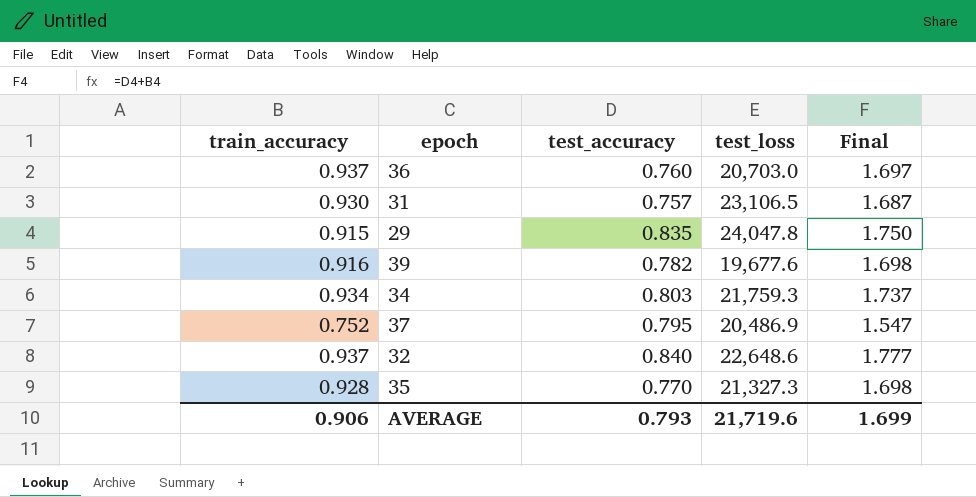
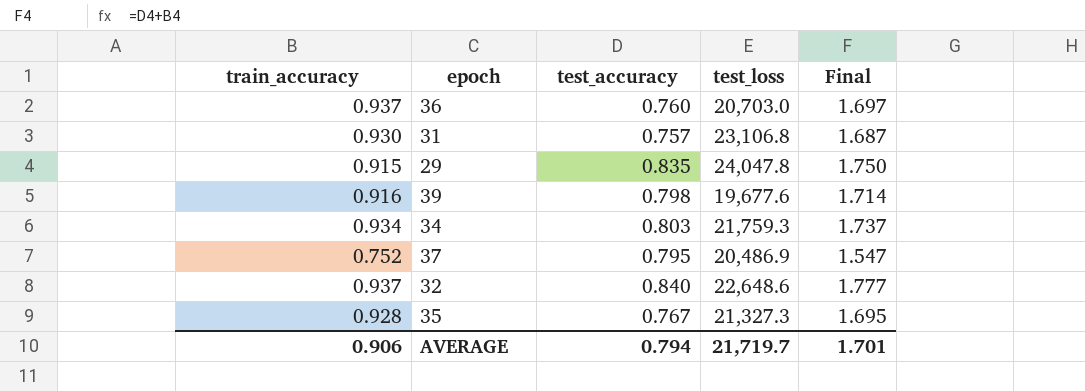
31 | test_loss: 23,106.5 -> 23,106.8
39 | test_accuracy: 0.782 -> 0.798
39 | Final: 1.698 -> 1.714
35 | test_accuracy: 0.770 -> 0.767
35 | Final: 1.698 -> 1.695
AVERAGE | test_accuracy: 0.793 -> 0.794
AVERAGE | test_loss: 21,719.6 -> 21,719.7
AVERAGE | Final: 1.699 -> 1.701

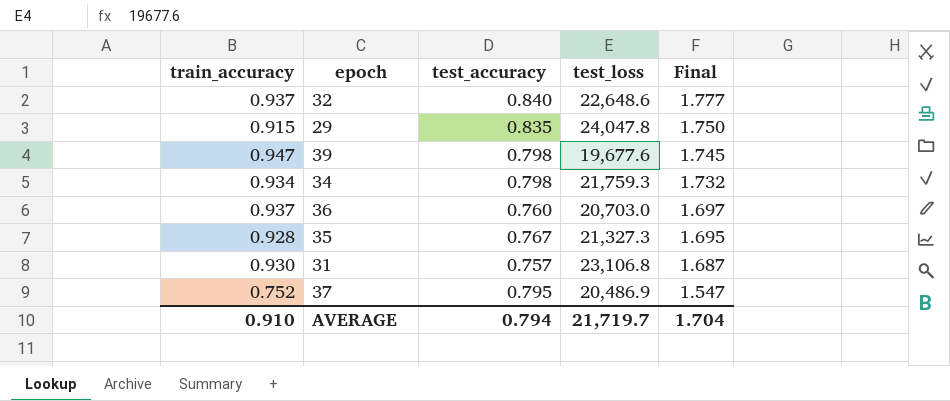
row order: none -> Final descending
39 | train_accuracy: 0.916 -> 0.947
39 | Final: 1.714 -> 1.745
34 | test_accuracy: 0.803 -> 0.798
34 | Final: 1.737 -> 1.732
AVERAGE | train_accuracy: 0.906 -> 0.910
AVERAGE | Final: 1.701 -> 1.704

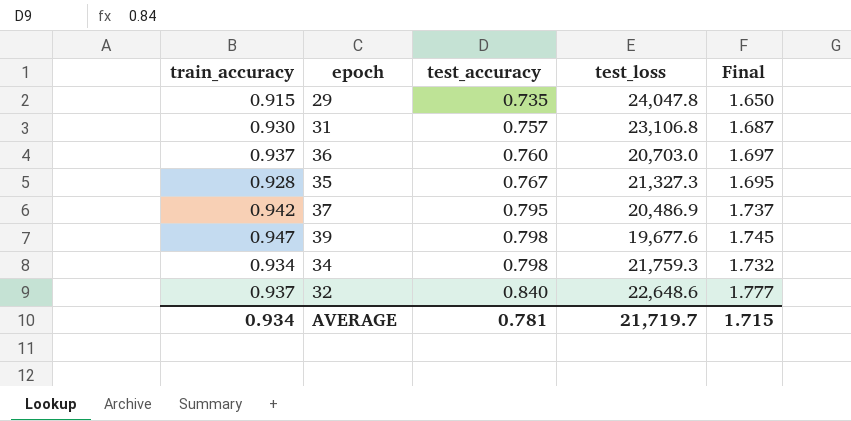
row order: Final descending -> test_accuracy ascending
29 | test_accuracy: 0.835 -> 0.735
29 | Final: 1.750 -> 1.650
37 | train_accuracy: 0.752 -> 0.942
37 | Final: 1.547 -> 1.737
AVERAGE | train_accuracy: 0.910 -> 0.934
AVERAGE | test_accuracy: 0.794 -> 0.781
AVERAGE | Final: 1.704 -> 1.715

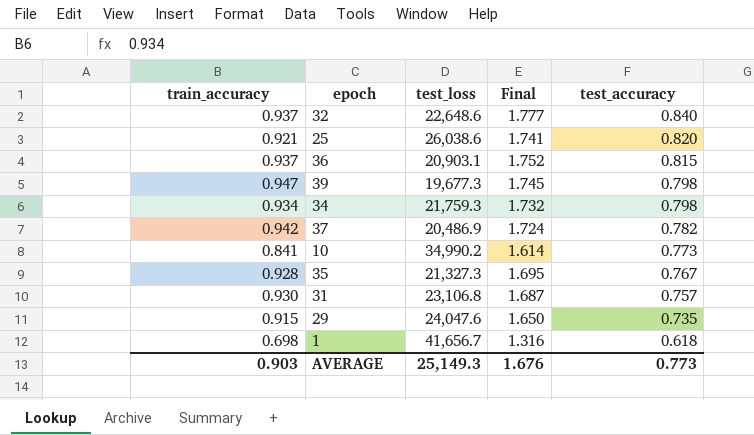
row order: test_accuracy ascending -> test_accuracy descending
column test_accuracy | position: 3 -> 5
row 25: none -> 0.921 | 26,038.6 | 1.741 | 0.820
36 | test_loss: 20,703.0 -> 20,903.1
36 | Final: 1.697 -> 1.752
36 | test_accuracy: 0.760 -> 0.815
39 | test_loss: 19,677.6 -> 19,677.3
37 | Final: 1.737 -> 1.724
37 | test_accuracy: 0.795 -> 0.782
row 10: none -> 0.841 | 34,990.2 | 1.614 | 0.773
29 | test_loss: 24,047.8 -> 24,047.6
row 1: none -> 0.698 | 41,656.7 | 1.316 | 0.618
AVERAGE | train_accuracy: 0.934 -> 0.903
AVERAGE | test_loss: 21,719.7 -> 25,149.3
AVERAGE | Final: 1.715 -> 1.676
AVERAGE | test_accuracy: 0.781 -> 0.773

